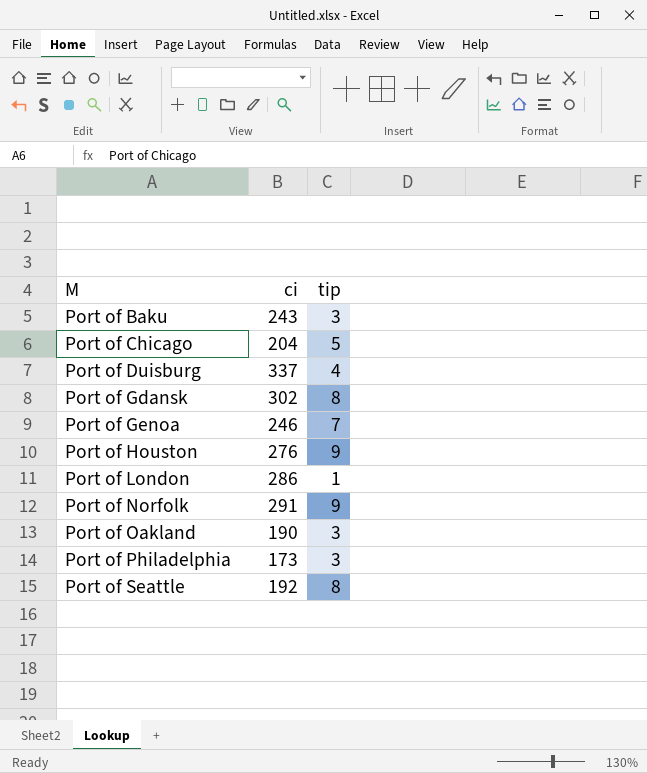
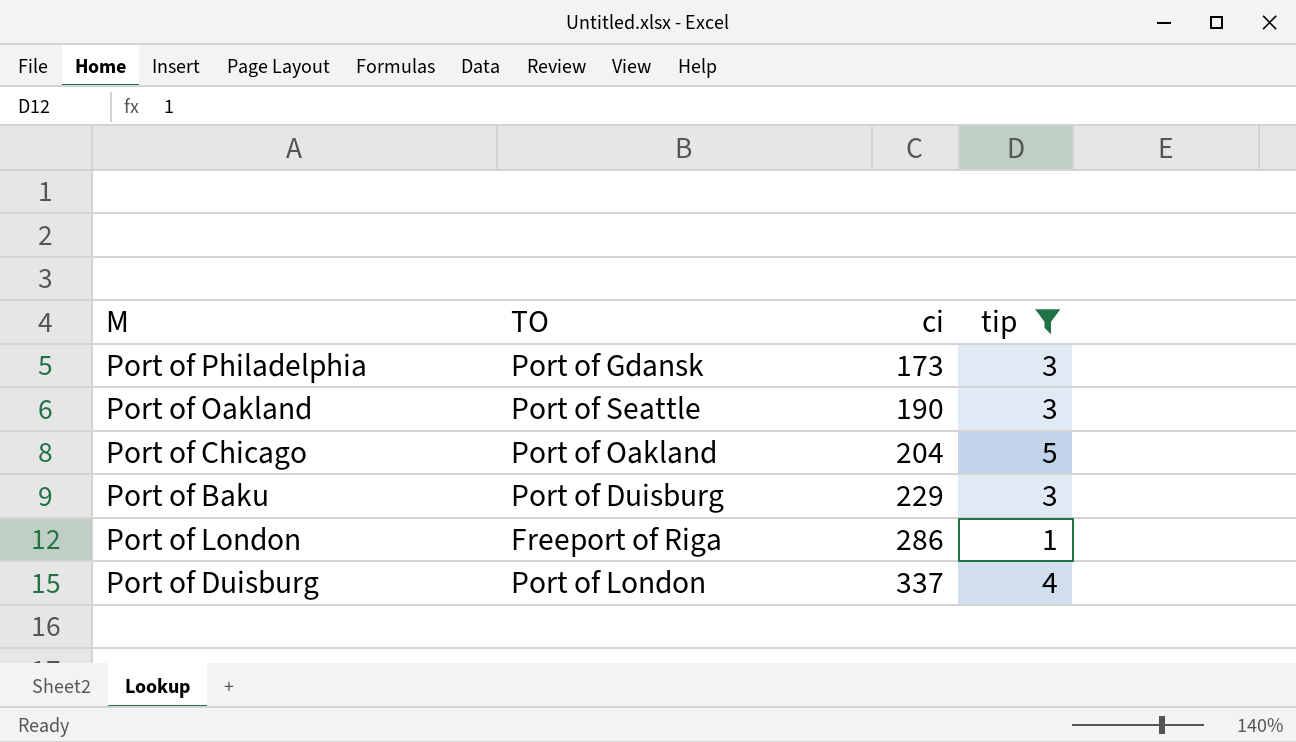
filter: none -> tip <= 5
row order: M ascending -> ci ascending
column TO | position: none -> 2
Port of Baku | ci: 243 -> 229

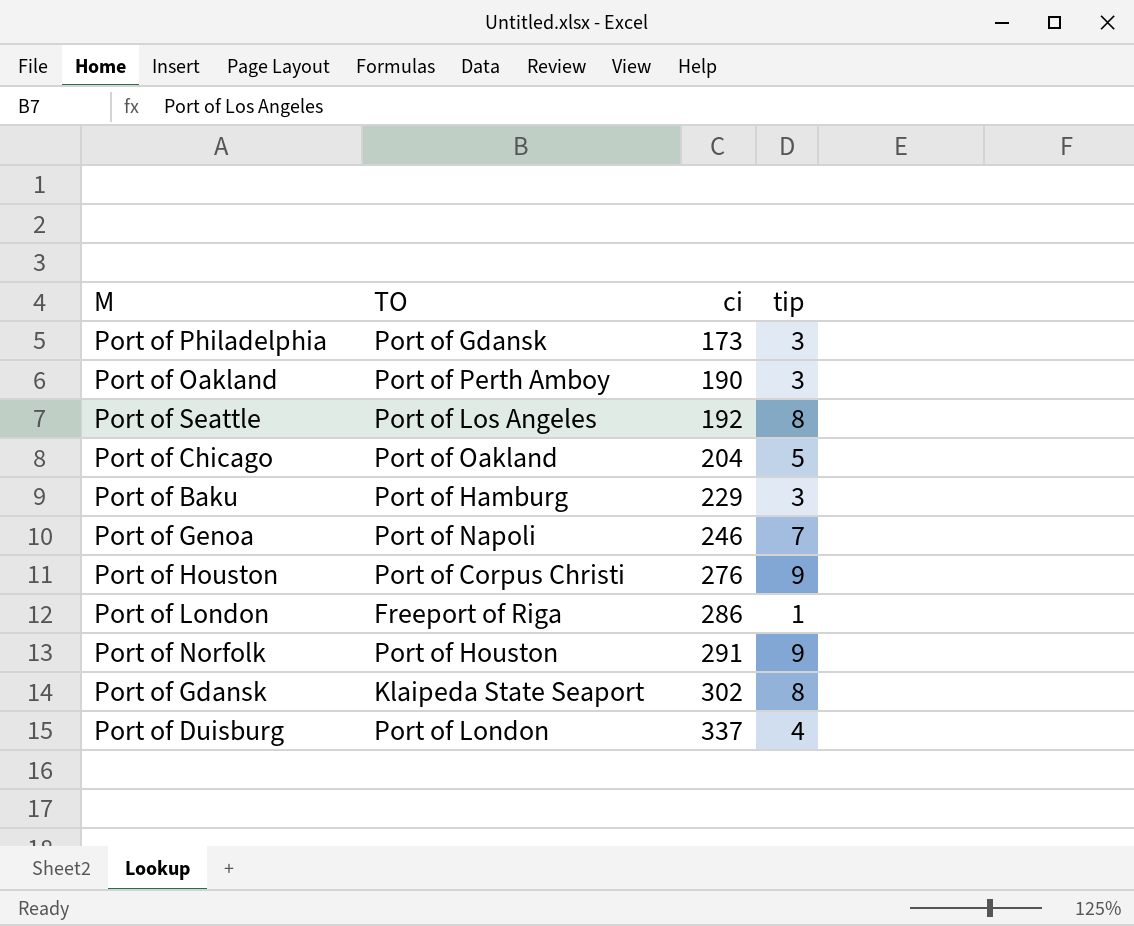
filter: tip <= 5 -> none
Port of Oakland | TO: Port of Seattle -> Port of Perth Amboy
Port of Baku | TO: Port of Duisburg -> Port of Hamburg

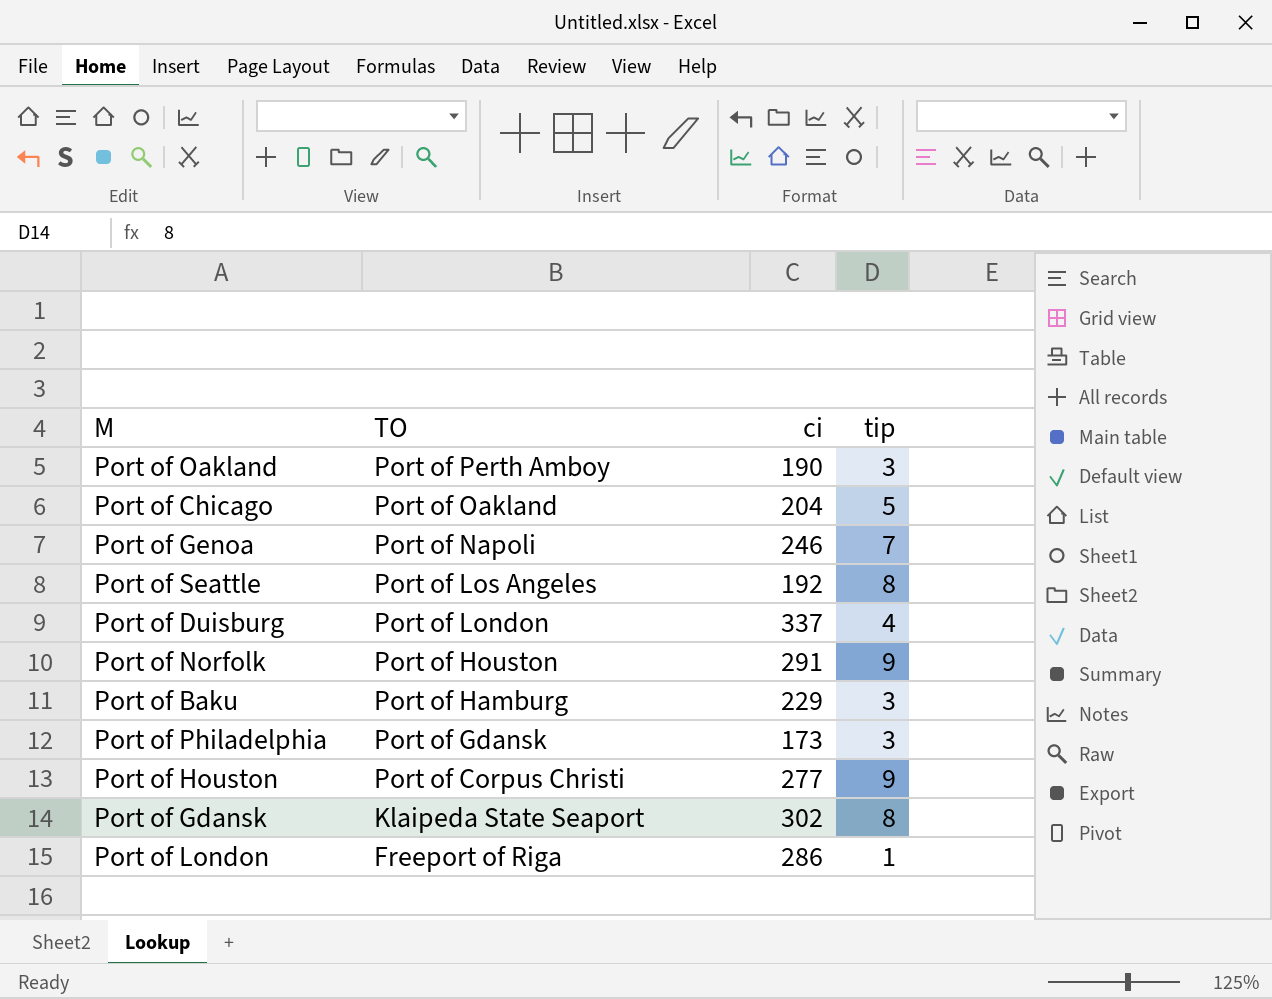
row order: ci ascending -> TO descending
Port of Houston | ci: 276 -> 277

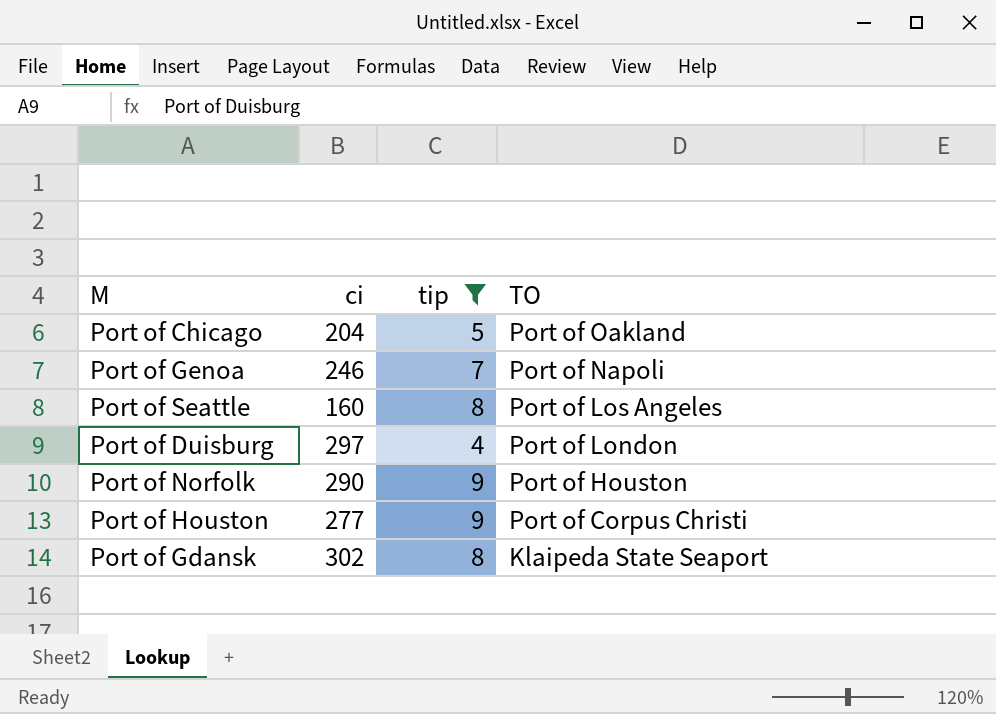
filter: none -> tip >= 4
column TO | position: 2 -> 4
Port of Seattle | ci: 192 -> 160
Port of Duisburg | ci: 337 -> 297
Port of Norfolk | ci: 291 -> 290

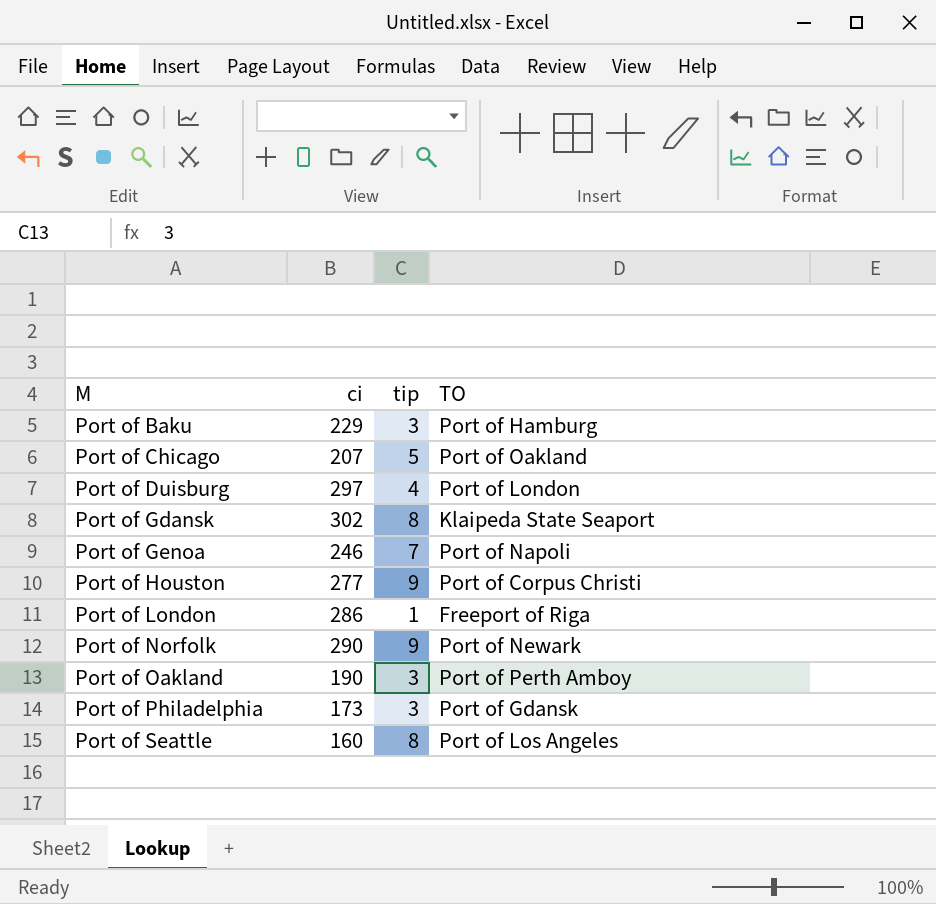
filter: tip >= 4 -> none
row order: TO descending -> M ascending
Port of Chicago | ci: 204 -> 207
Port of Norfolk | TO: Port of Houston -> Port of Newark

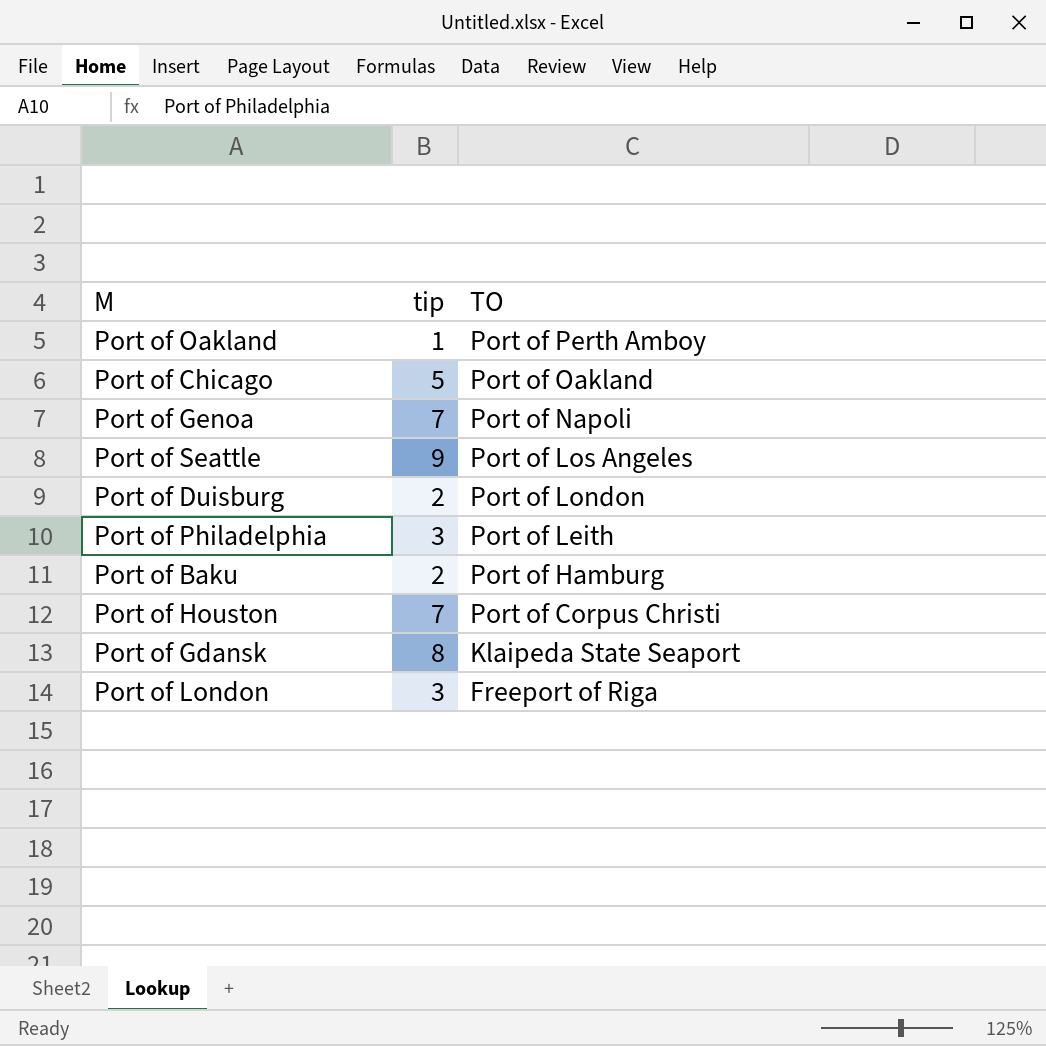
row order: M ascending -> TO descending
column ci | position: 2 -> none
row Port of Norfolk: 290 | 9 | Port of Newark -> none
Port of Oakland | tip: 3 -> 1
Port of Seattle | tip: 8 -> 9
Port of Duisburg | tip: 4 -> 2
Port of Philadelphia | TO: Port of Gdansk -> Port of Leith
Port of Baku | tip: 3 -> 2
Port of Houston | tip: 9 -> 7
Port of London | tip: 1 -> 3

